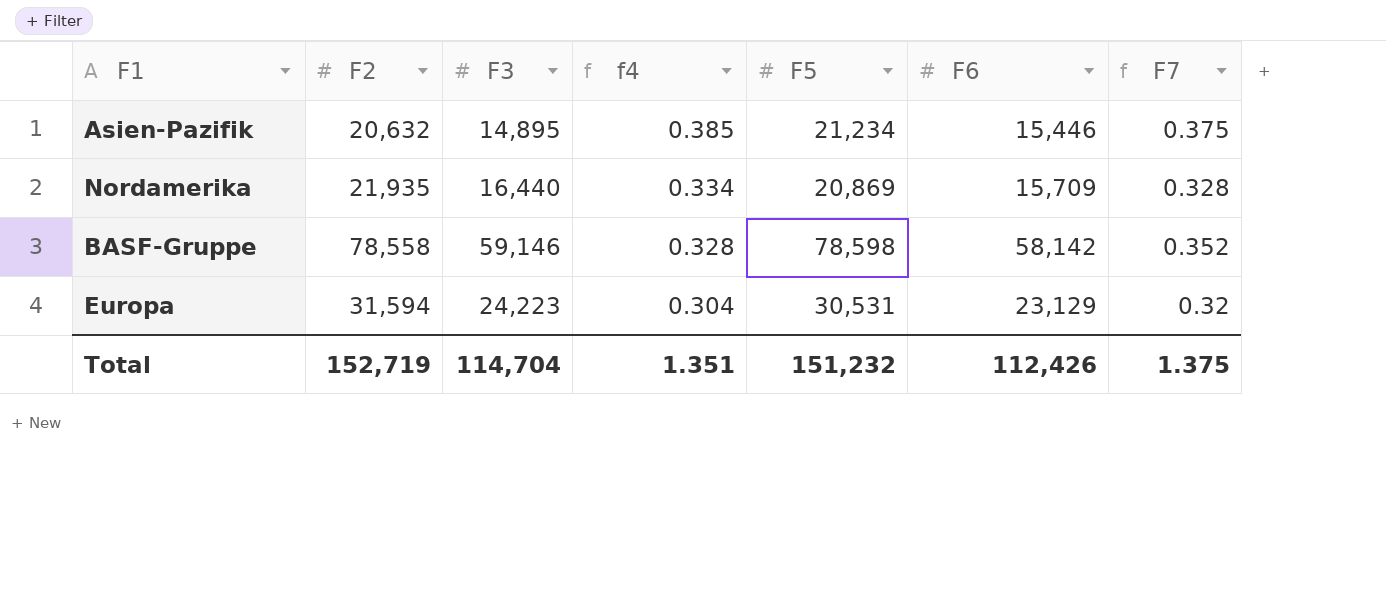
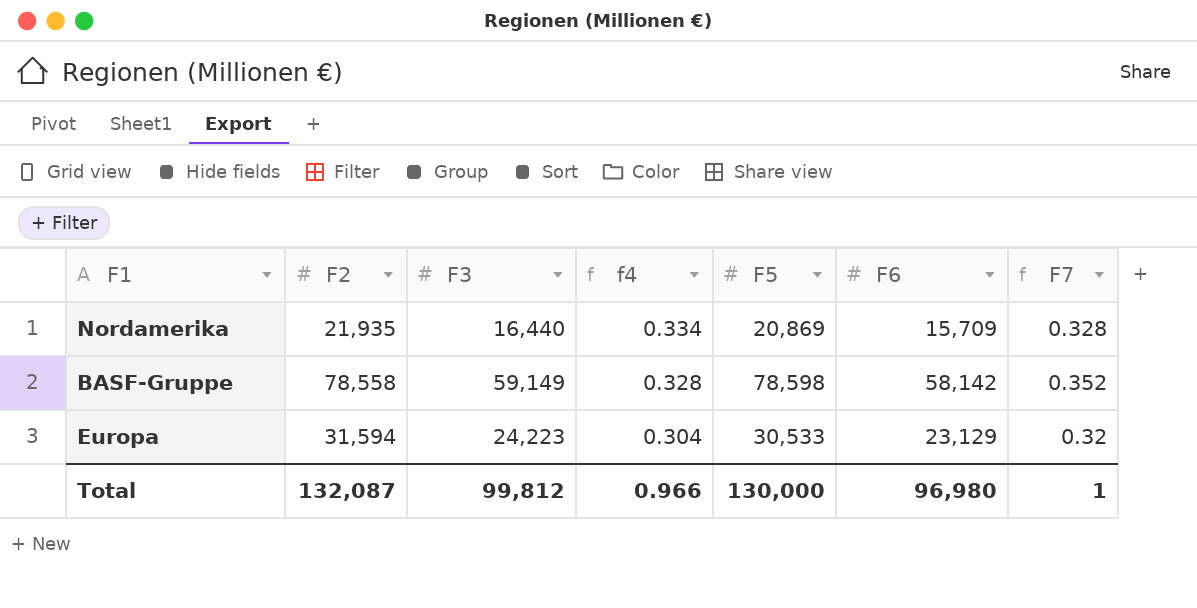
row Asien-Pazifik: 20,632 | 14,895 | 0.385 | 21,234 | 15,446 | 0.375 -> none
BASF-Gruppe | F3: 59,146 -> 59,149
Europa | F5: 30,531 -> 30,533
Total | F2: 152,719 -> 132,087
Total | F3: 114,704 -> 99,812
Total | f4: 1.351 -> 0.966
Total | F5: 151,232 -> 130,000
Total | F6: 112,426 -> 96,980
Total | F7: 1.375 -> 1

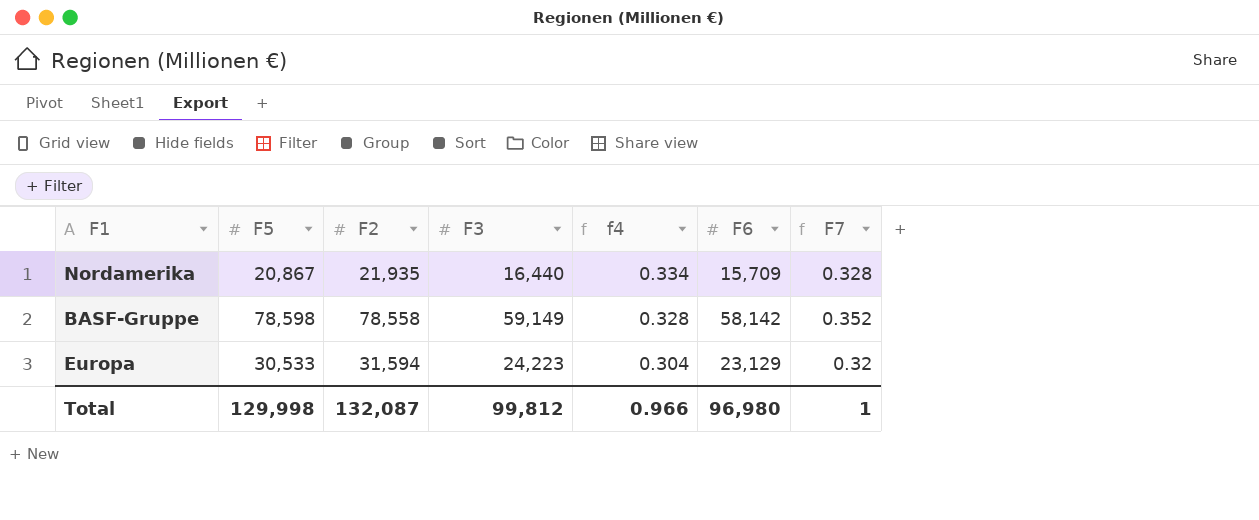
column F5 | position: 5 -> 2
Nordamerika | F5: 20,869 -> 20,867
Total | F5: 130,000 -> 129,998

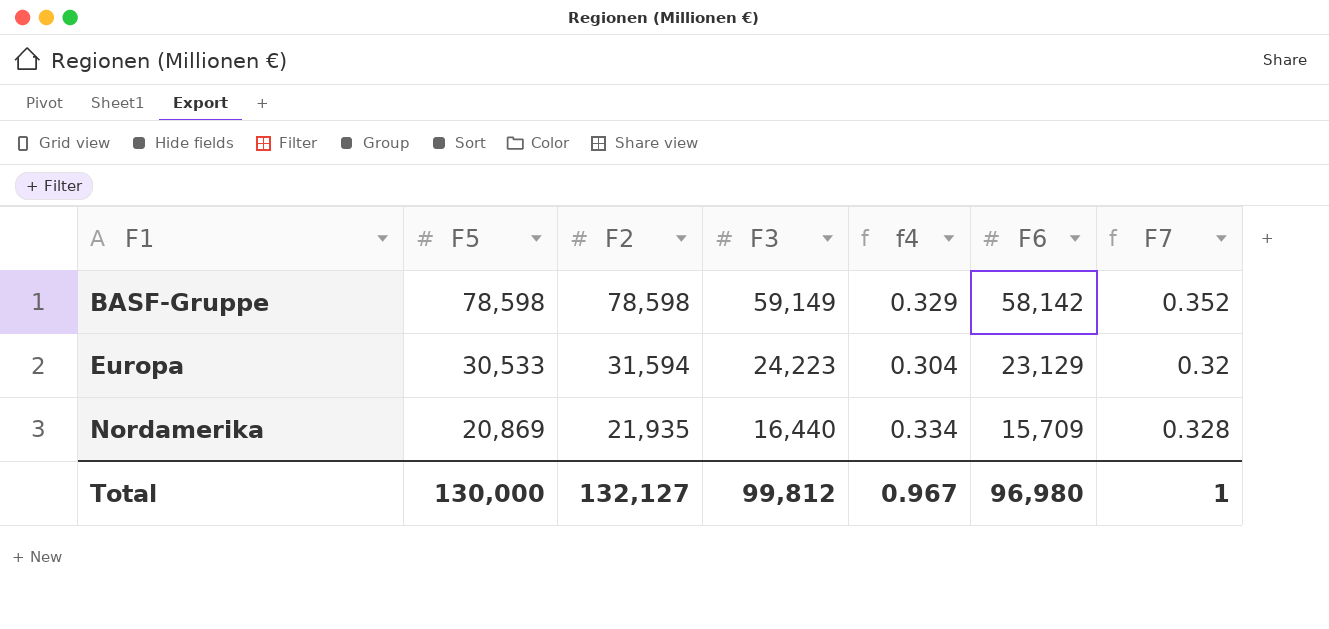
row order: f4 descending -> F1 ascending
BASF-Gruppe | F2: 78,558 -> 78,598
BASF-Gruppe | f4: 0.328 -> 0.329
Nordamerika | F5: 20,867 -> 20,869
Total | F5: 129,998 -> 130,000
Total | F2: 132,087 -> 132,127
Total | f4: 0.966 -> 0.967

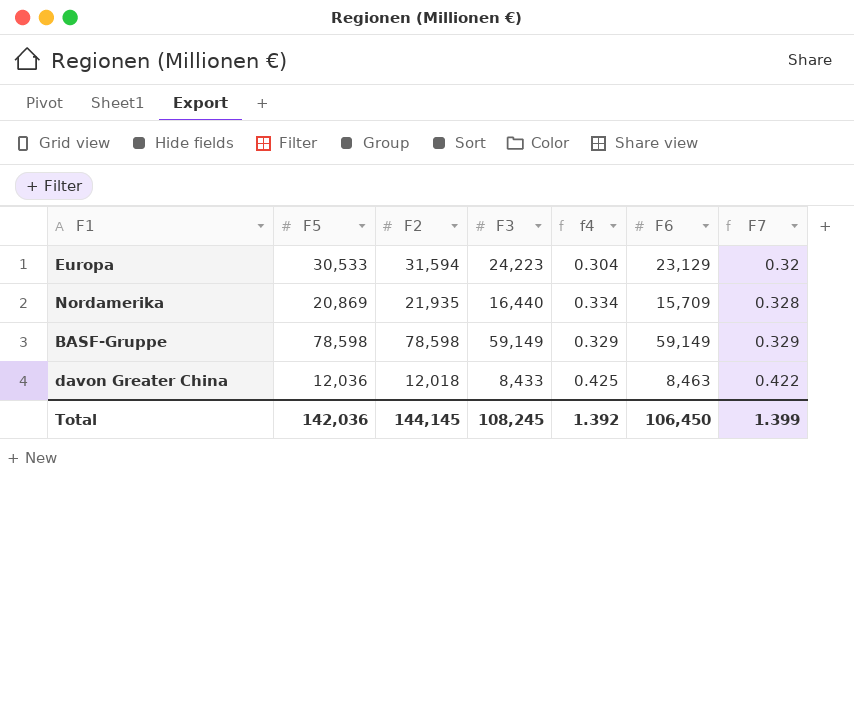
row order: F1 ascending -> F7 ascending
BASF-Gruppe | F6: 58,142 -> 59,149
BASF-Gruppe | F7: 0.352 -> 0.329
row davon Greater China: none -> 12,036 | 12,018 | 8,433 | 0.425 | 8,463 | 0.422
Total | F5: 130,000 -> 142,036
Total | F2: 132,127 -> 144,145
Total | F3: 99,812 -> 108,245
Total | f4: 0.967 -> 1.392
Total | F6: 96,980 -> 106,450
Total | F7: 1 -> 1.399

